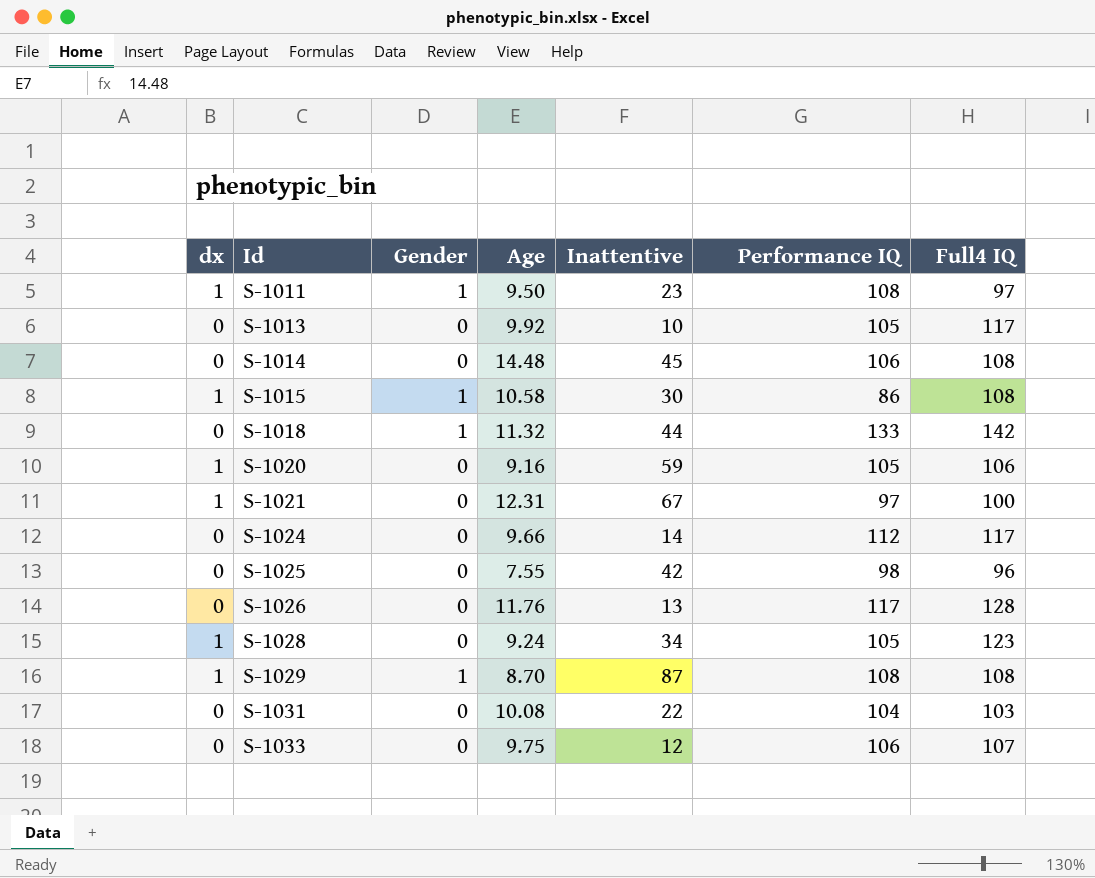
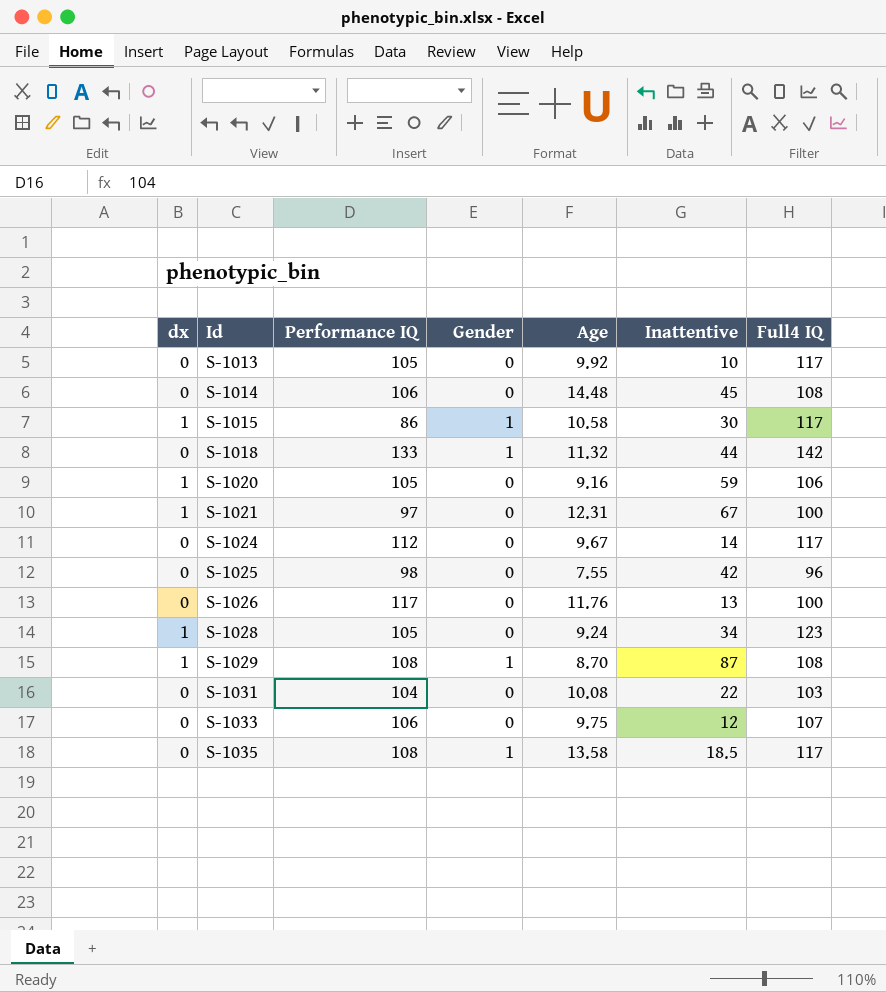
column Performance IQ | position: 6 -> 3
row S-1011: 1 | 1 | 9.50 | 23 | 108 | 97 -> none
S-1015 | Full4 IQ: 108 -> 117
S-1024 | Age: 9.66 -> 9.67
S-1026 | Full4 IQ: 128 -> 100
row S-1035: none -> 0 | 108 | 1 | 13.58 | 18.5 | 117

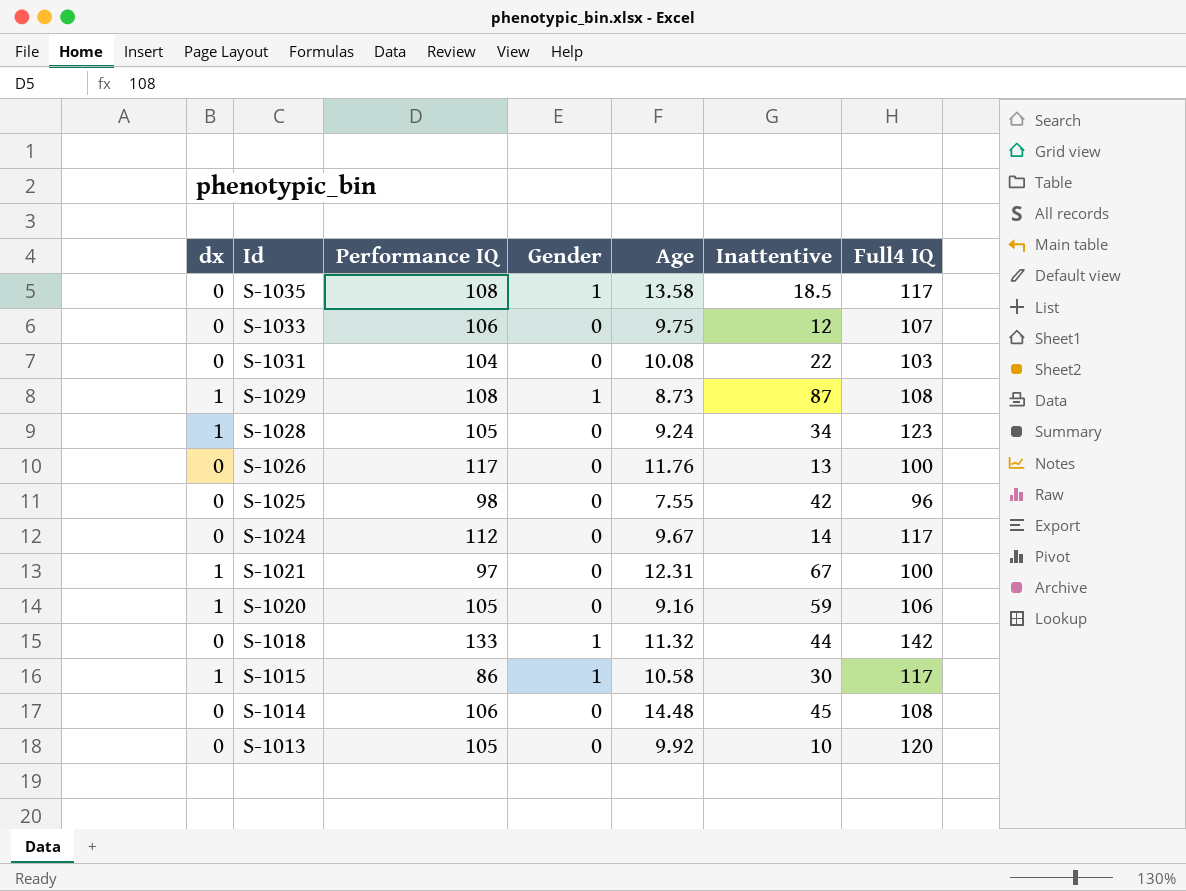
row order: Id ascending -> Id descending
S-1029 | Age: 8.70 -> 8.73
S-1013 | Full4 IQ: 117 -> 120

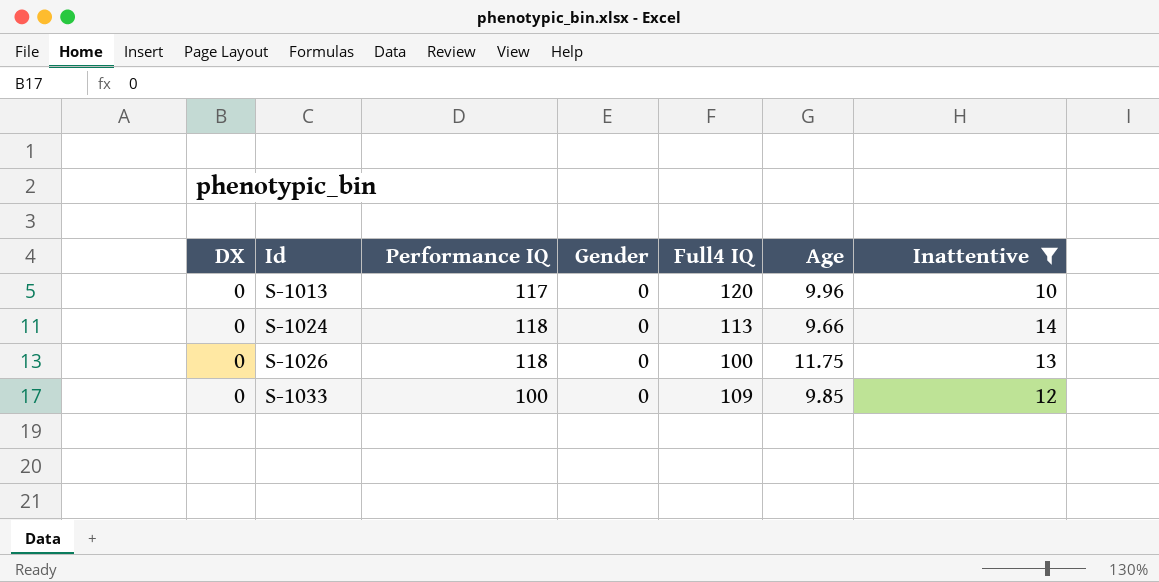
filter: none -> Inattentive <= 14
row order: Id descending -> Id ascending
column name: dx -> DX
column Full4 IQ | position: 7 -> 5
S-1013 | Performance IQ: 105 -> 117
S-1013 | Age: 9.92 -> 9.96
S-1024 | Performance IQ: 112 -> 118
S-1024 | Full4 IQ: 117 -> 113
S-1024 | Age: 9.67 -> 9.66
S-1026 | Performance IQ: 117 -> 118
S-1026 | Age: 11.76 -> 11.75
S-1033 | Performance IQ: 106 -> 100
S-1033 | Full4 IQ: 107 -> 109
S-1033 | Age: 9.75 -> 9.85

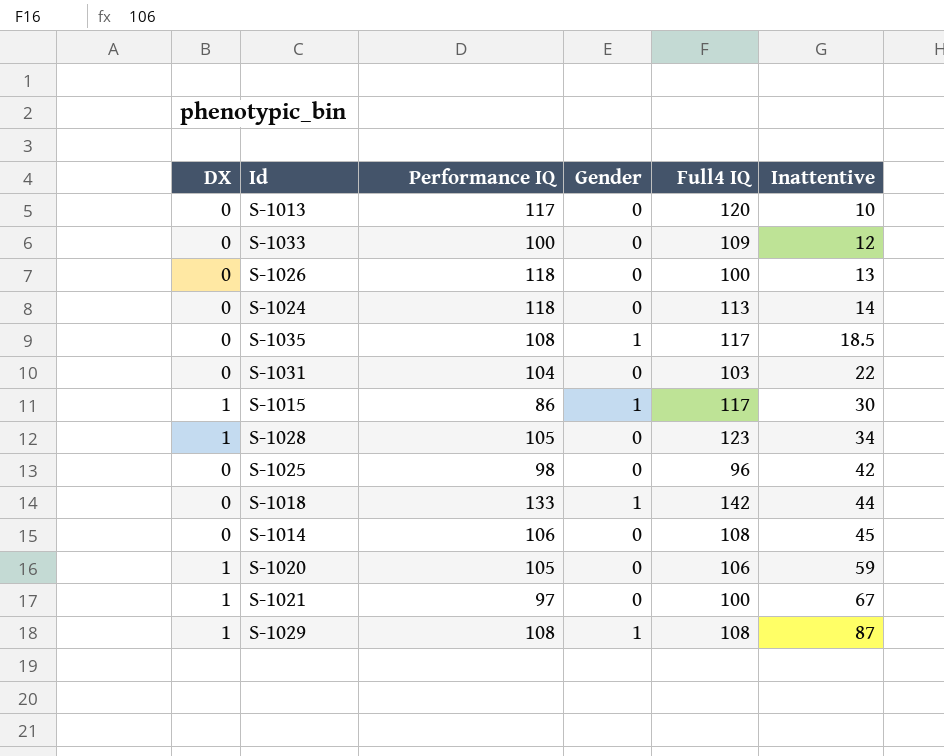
filter: Inattentive <= 14 -> none
row order: Id ascending -> Inattentive ascending
column Age | position: 6 -> none

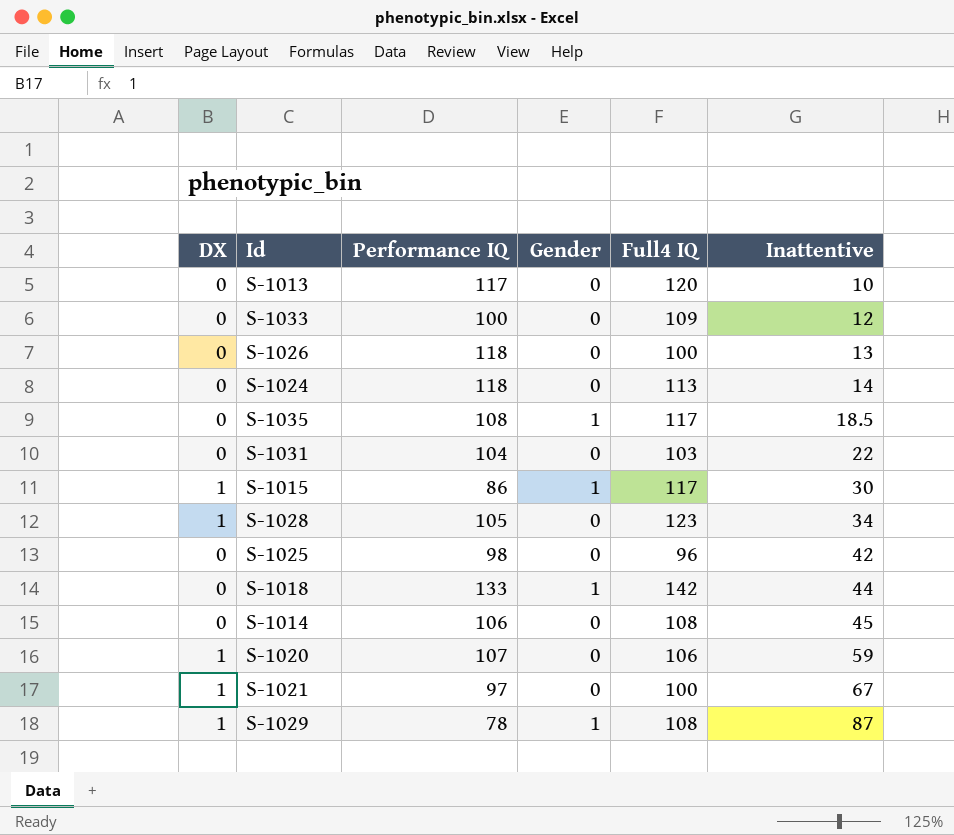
S-1020 | Performance IQ: 105 -> 107
S-1029 | Performance IQ: 108 -> 78

